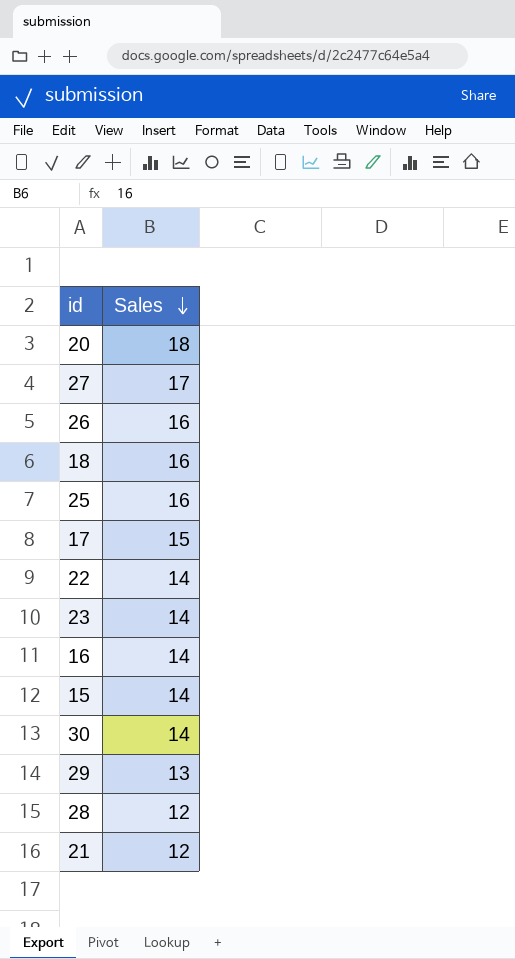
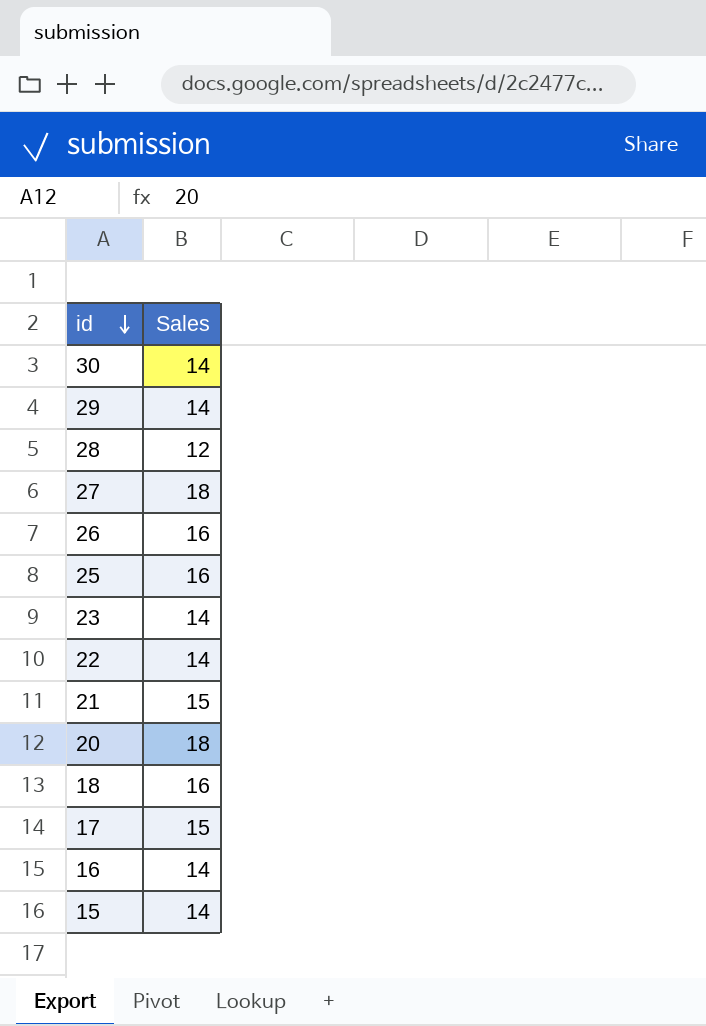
row order: Sales descending -> id descending
29 | Sales: 13 -> 14
27 | Sales: 17 -> 18
21 | Sales: 12 -> 15

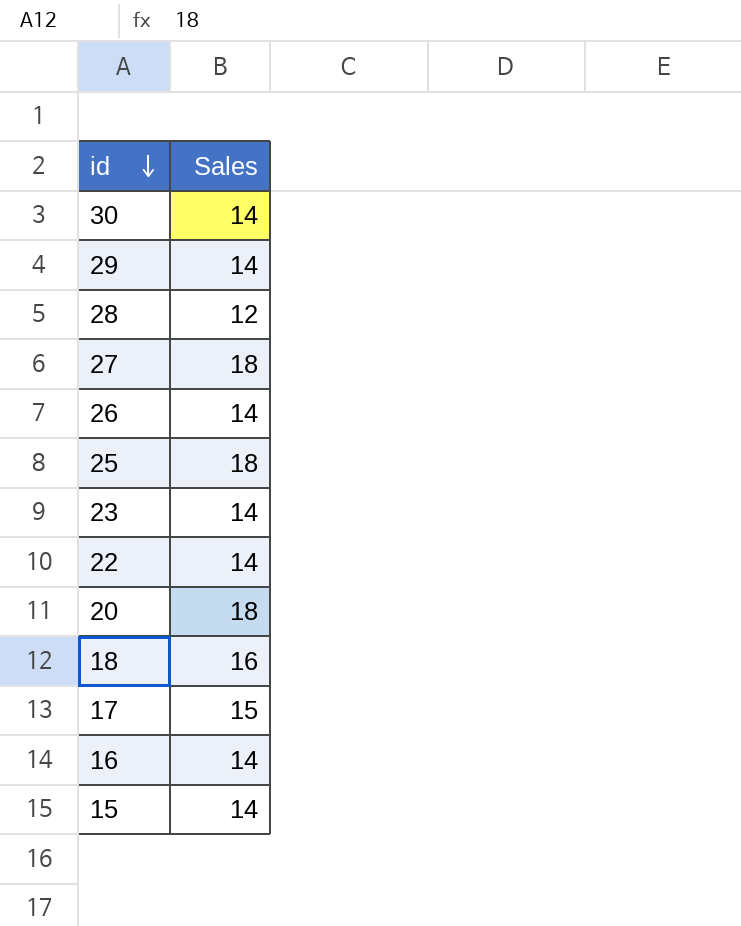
row 21: 15 -> none
26 | Sales: 16 -> 14
25 | Sales: 16 -> 18

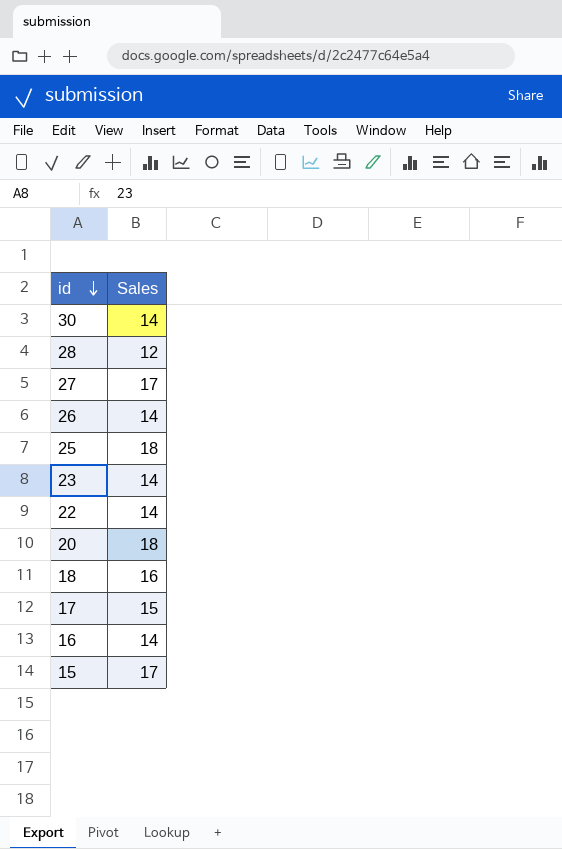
row 29: 14 -> none
27 | Sales: 18 -> 17
15 | Sales: 14 -> 17

